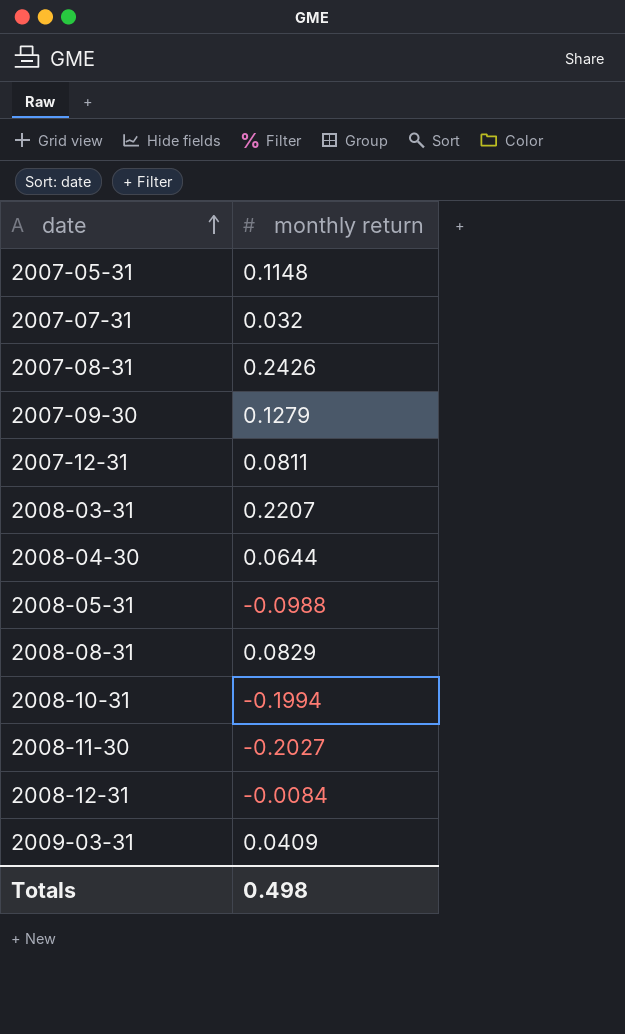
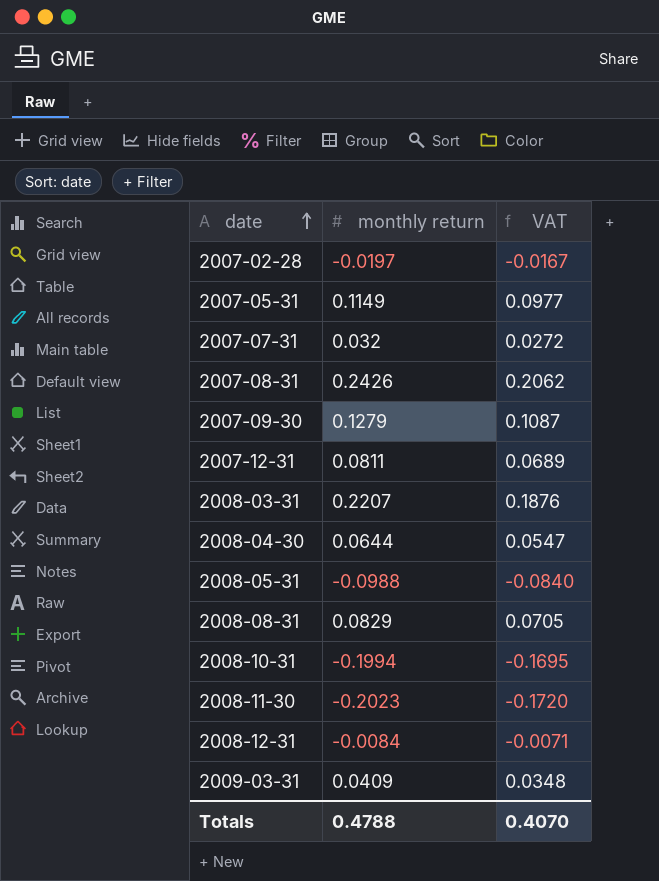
column VAT | formula: none -> [monthly return] * 0.85
row 2007-02-28: none -> -0.0197 | -0.0167
2007-05-31 | monthly return: 0.1148 -> 0.1149
2008-11-30 | monthly return: -0.2027 -> -0.2023
Totals | monthly return: 0.498 -> 0.4788

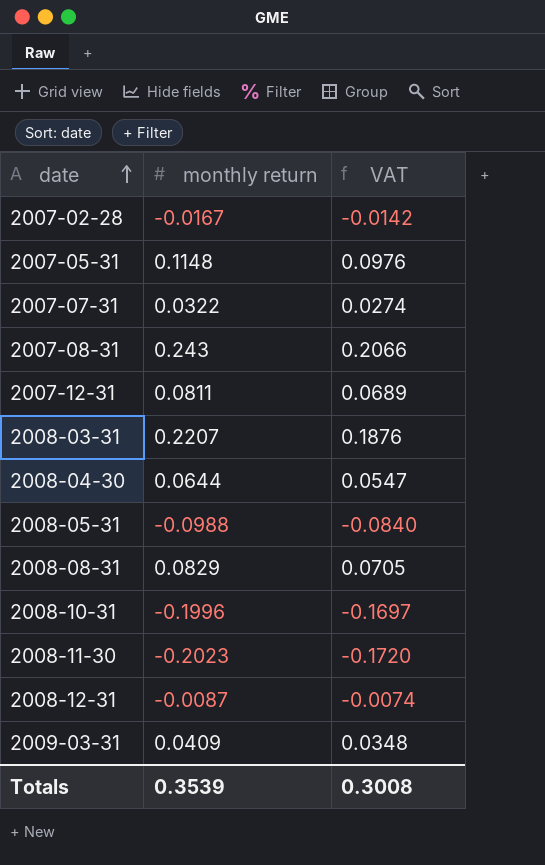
row 2007-09-30: 0.1279 | 0.1087 -> none
2007-02-28 | monthly return: -0.0197 -> -0.0167
2007-02-28 | VAT: -0.0167 -> -0.0142
2007-05-31 | monthly return: 0.1149 -> 0.1148
2007-05-31 | VAT: 0.0977 -> 0.0976
2007-07-31 | monthly return: 0.032 -> 0.0322
2007-07-31 | VAT: 0.0272 -> 0.0274
2007-08-31 | monthly return: 0.2426 -> 0.243
2007-08-31 | VAT: 0.2062 -> 0.2066
2008-10-31 | monthly return: -0.1994 -> -0.1996
2008-10-31 | VAT: -0.1695 -> -0.1697
2008-12-31 | monthly return: -0.0084 -> -0.0087
2008-12-31 | VAT: -0.0071 -> -0.0074
Totals | monthly return: 0.4788 -> 0.3539
Totals | VAT: 0.4070 -> 0.3008

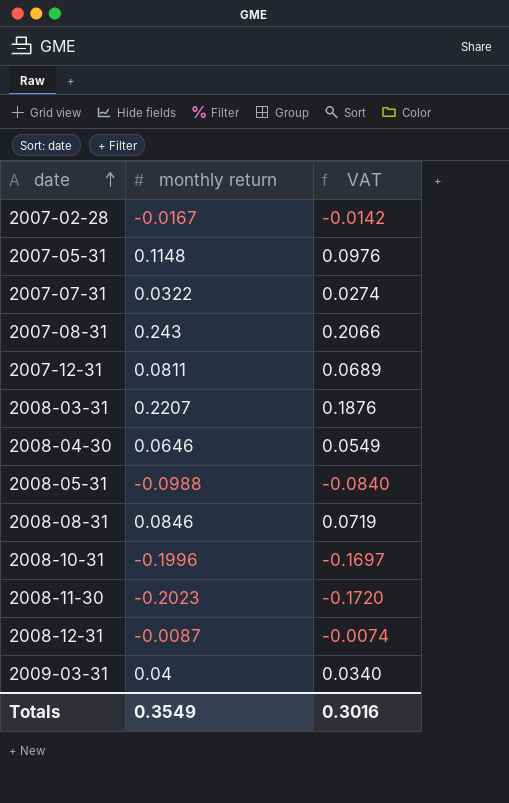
2008-04-30 | monthly return: 0.0644 -> 0.0646
2008-04-30 | VAT: 0.0547 -> 0.0549
2008-08-31 | monthly return: 0.0829 -> 0.0846
2008-08-31 | VAT: 0.0705 -> 0.0719
2009-03-31 | monthly return: 0.0409 -> 0.04
2009-03-31 | VAT: 0.0348 -> 0.0340
Totals | monthly return: 0.3539 -> 0.3549
Totals | VAT: 0.3008 -> 0.3016

